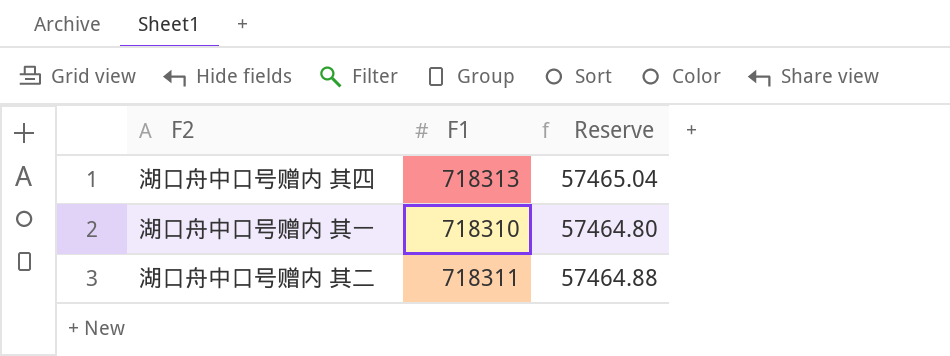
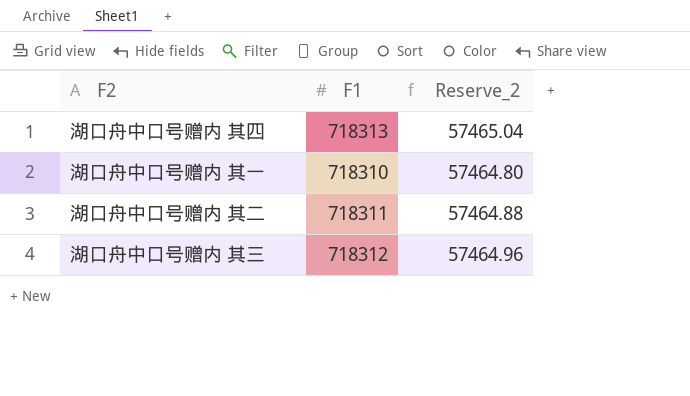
column name: Reserve -> Reserve_2
row 湖口舟中口号赠内 其三: none -> 718312 | 57464.96

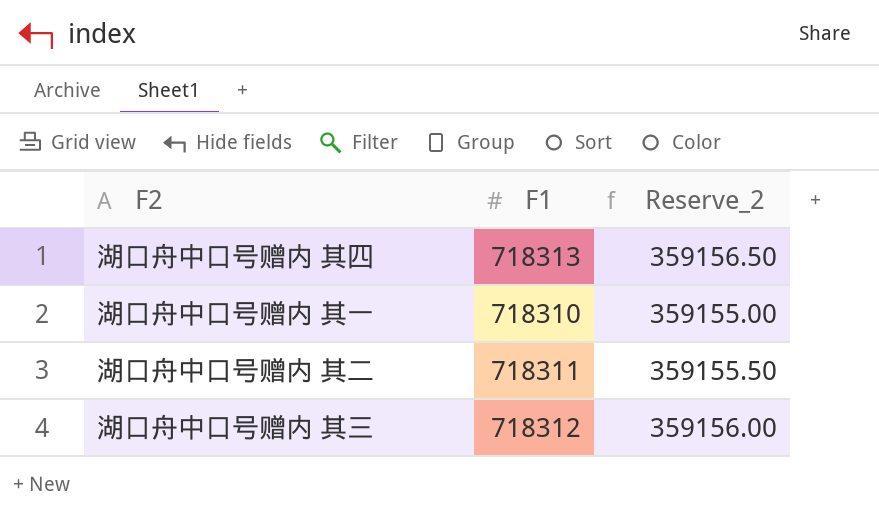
column Reserve_2 | formula: [F1] * 0.08 -> [F1] * 0.5

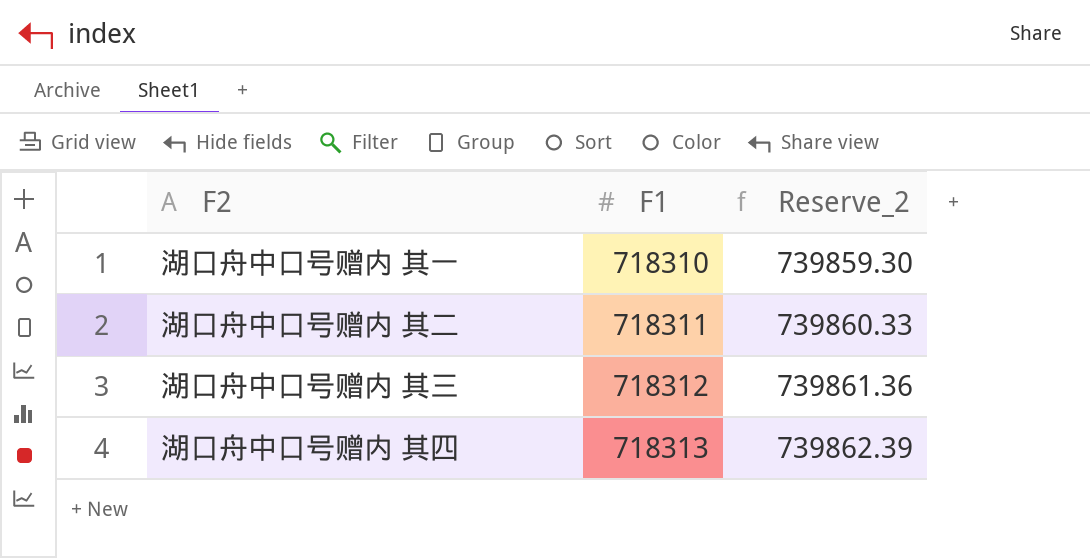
row order: none -> F1 ascending
column Reserve_2 | formula: [F1] * 0.5 -> [F1] * 1.03

